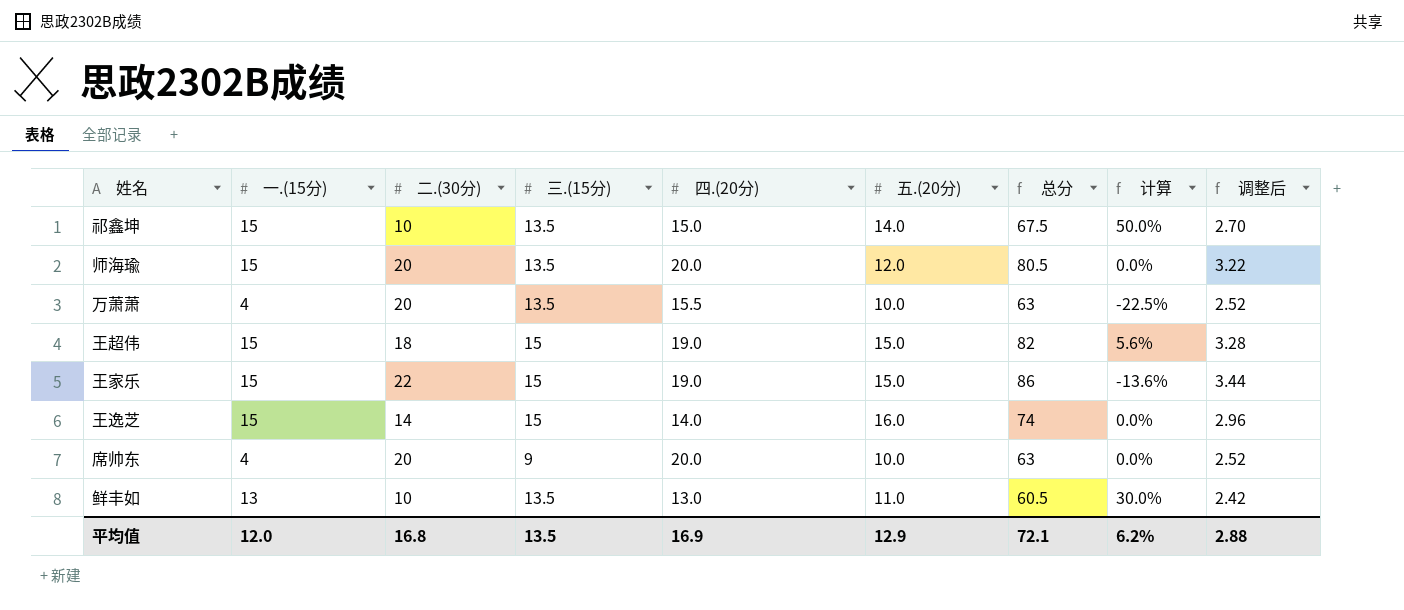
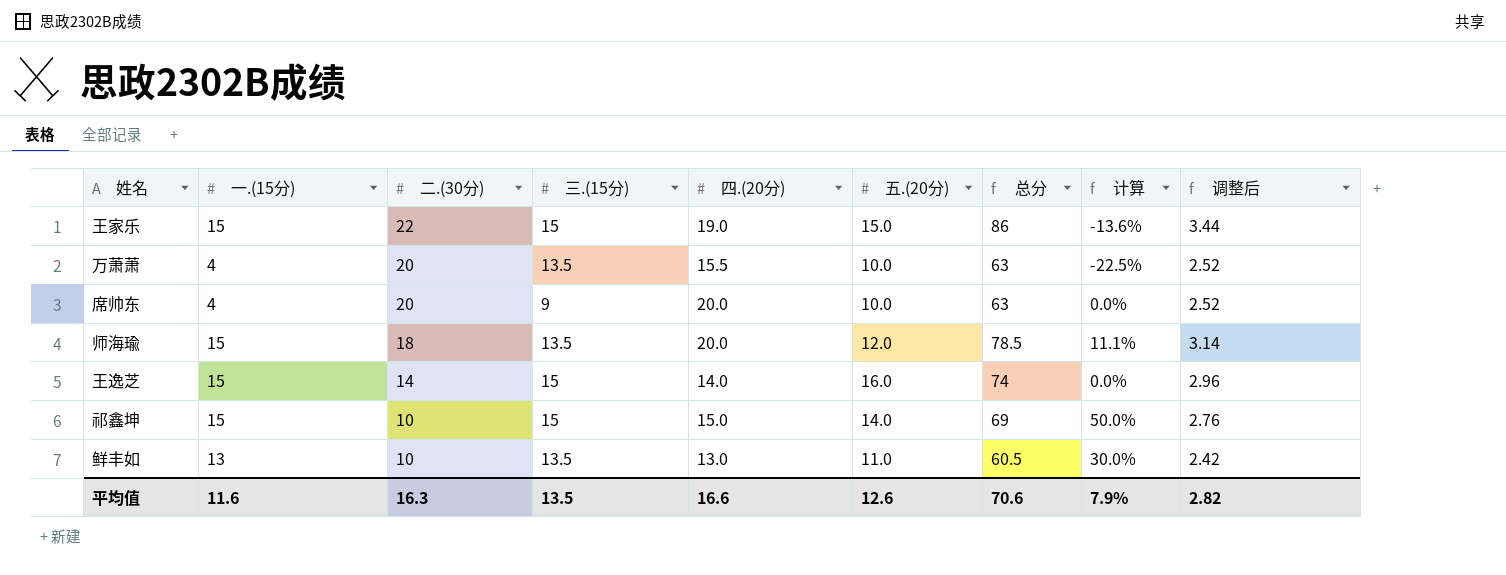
row order: none -> 二.(30分) descending
row 王超伟: 15 | 18 | 15 | 19.0 | 15.0 | 82 | 5.6% | 3.28 -> none
师海瑜 | 二.(30分): 20 -> 18
师海瑜 | 总分: 80.5 -> 78.5
师海瑜 | 计算: 0.0% -> 11.1%
师海瑜 | 调整后: 3.22 -> 3.14
祁鑫坤 | 三.(15分): 13.5 -> 15
祁鑫坤 | 总分: 67.5 -> 69
祁鑫坤 | 调整后: 2.70 -> 2.76
平均值 | 一.(15分): 12.0 -> 11.6
平均值 | 二.(30分): 16.8 -> 16.3
平均值 | 四.(20分): 16.9 -> 16.6
平均值 | 五.(20分): 12.9 -> 12.6
平均值 | 总分: 72.1 -> 70.6
平均值 | 计算: 6.2% -> 7.9%
平均值 | 调整后: 2.88 -> 2.82

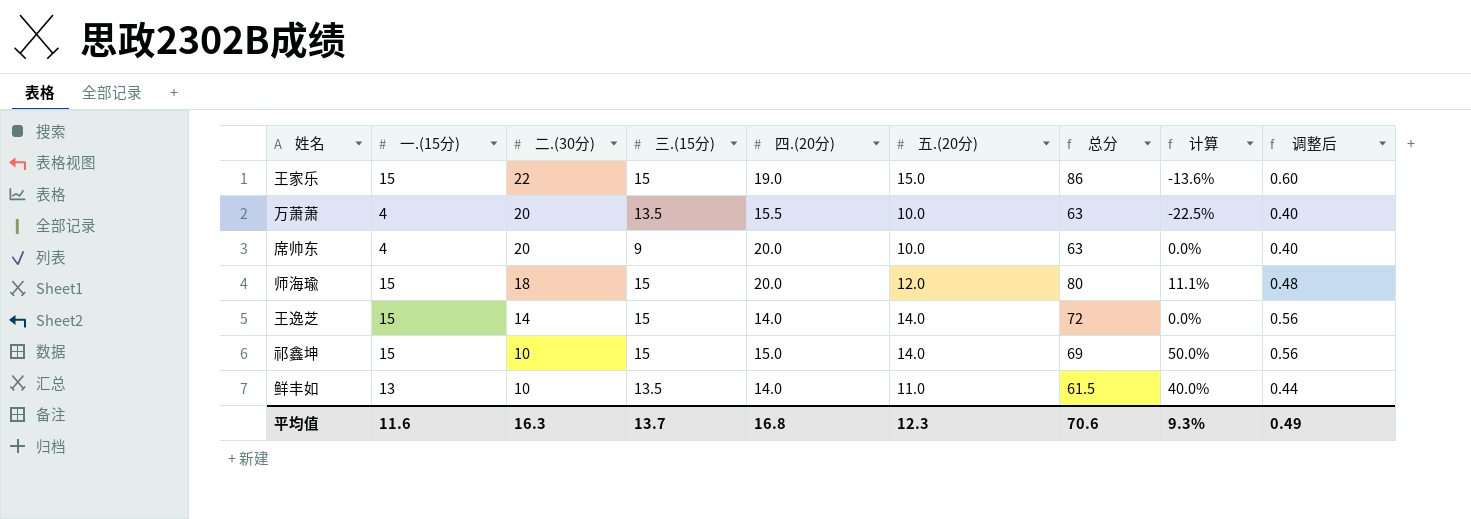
column 调整后 | formula: [总分] * 0.04 -> [五.(20分)] * 0.04
师海瑜 | 三.(15分): 13.5 -> 15
师海瑜 | 总分: 78.5 -> 80
王逸芝 | 五.(20分): 16.0 -> 14.0
王逸芝 | 总分: 74 -> 72
鲜丰如 | 四.(20分): 13.0 -> 14.0
鲜丰如 | 总分: 60.5 -> 61.5
鲜丰如 | 计算: 30.0% -> 40.0%
平均值 | 三.(15分): 13.5 -> 13.7
平均值 | 四.(20分): 16.6 -> 16.8
平均值 | 五.(20分): 12.6 -> 12.3
平均值 | 计算: 7.9% -> 9.3%
平均值 | 调整后: 2.82 -> 0.49

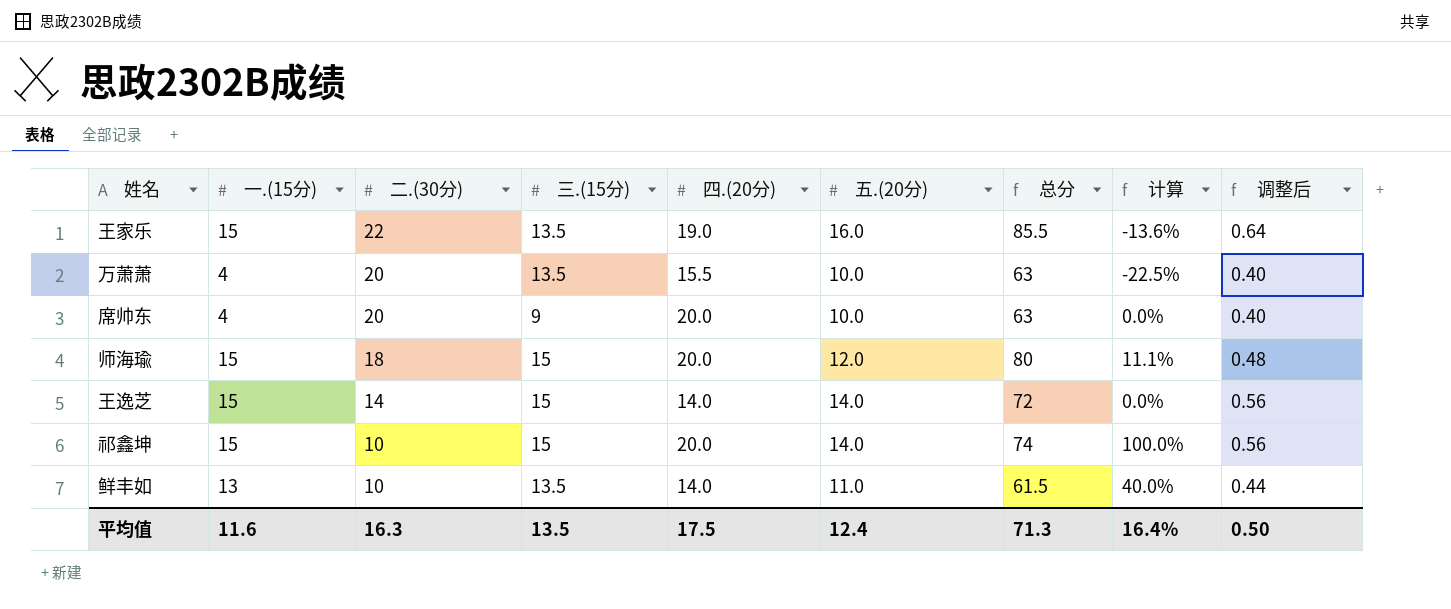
王家乐 | 三.(15分): 15 -> 13.5
王家乐 | 五.(20分): 15.0 -> 16.0
王家乐 | 总分: 86 -> 85.5
王家乐 | 调整后: 0.60 -> 0.64
祁鑫坤 | 四.(20分): 15.0 -> 20.0
祁鑫坤 | 总分: 69 -> 74
祁鑫坤 | 计算: 50.0% -> 100.0%
平均值 | 三.(15分): 13.7 -> 13.5
平均值 | 四.(20分): 16.8 -> 17.5
平均值 | 五.(20分): 12.3 -> 12.4
平均值 | 总分: 70.6 -> 71.3
平均值 | 计算: 9.3% -> 16.4%
平均值 | 调整后: 0.49 -> 0.50

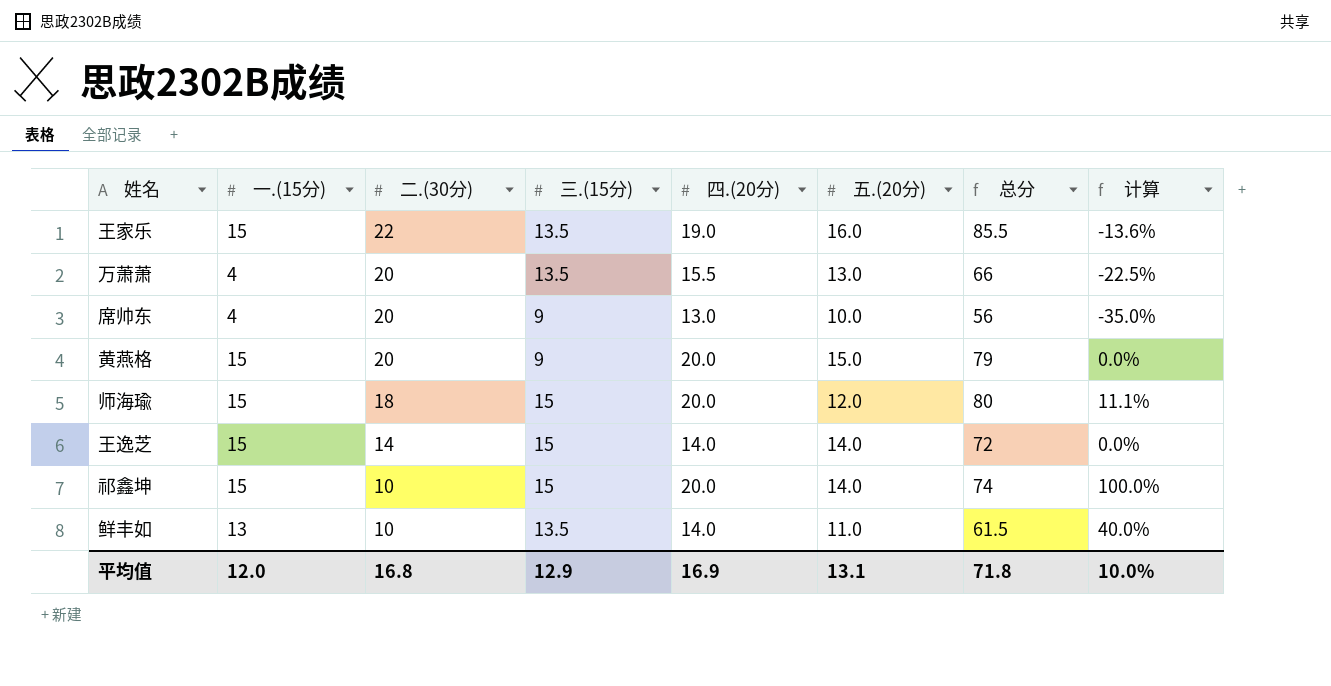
column 调整后 | formula: [五.(20分)] * 0.04 -> none
万萧萧 | 五.(20分): 10.0 -> 13.0
万萧萧 | 总分: 63 -> 66
席帅东 | 四.(20分): 20.0 -> 13.0
席帅东 | 总分: 63 -> 56
席帅东 | 计算: 0.0% -> -35.0%
row 黄燕格: none -> 15 | 20 | 9 | 20.0 | 15.0 | 79 | 0.0%
平均值 | 一.(15分): 11.6 -> 12.0
平均值 | 二.(30分): 16.3 -> 16.8
平均值 | 三.(15分): 13.5 -> 12.9
平均值 | 四.(20分): 17.5 -> 16.9
平均值 | 五.(20分): 12.4 -> 13.1
平均值 | 总分: 71.3 -> 71.8
平均值 | 计算: 16.4% -> 10.0%

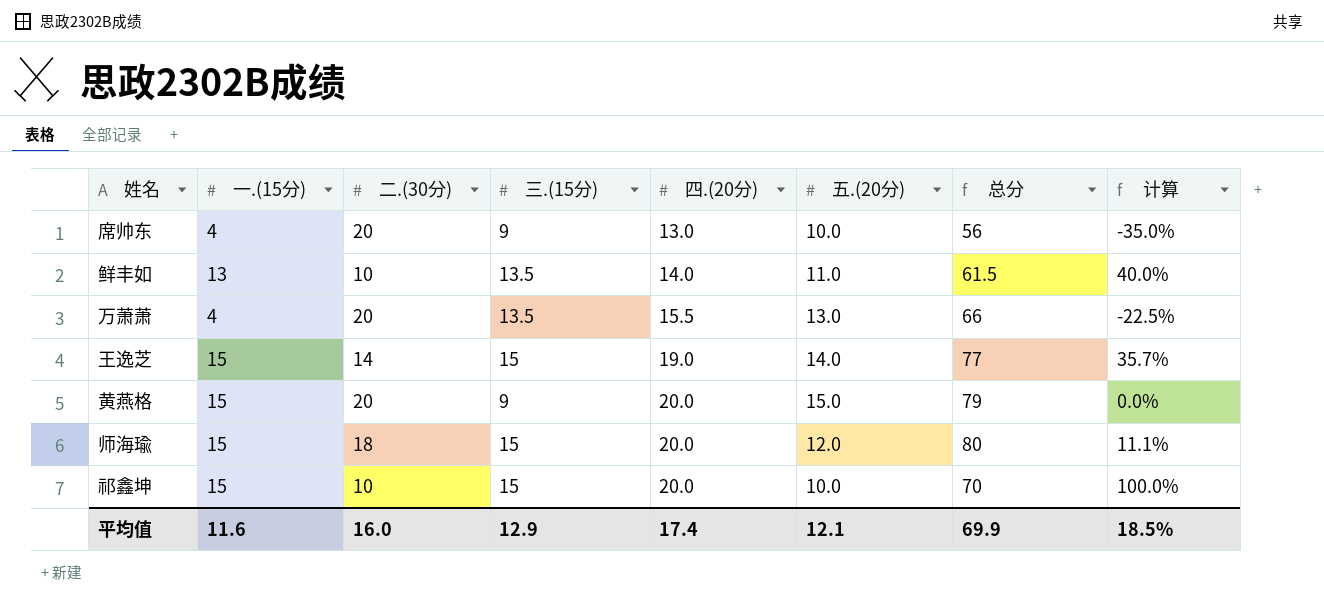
row order: 二.(30分) descending -> 四.(20分) ascending
row 王家乐: 15 | 22 | 13.5 | 19.0 | 16.0 | 85.5 | -13.6% -> none
王逸芝 | 四.(20分): 14.0 -> 19.0
王逸芝 | 总分: 72 -> 77
王逸芝 | 计算: 0.0% -> 35.7%
祁鑫坤 | 五.(20分): 14.0 -> 10.0
祁鑫坤 | 总分: 74 -> 70
平均值 | 一.(15分): 12.0 -> 11.6
平均值 | 二.(30分): 16.8 -> 16.0
平均值 | 四.(20分): 16.9 -> 17.4
平均值 | 五.(20分): 13.1 -> 12.1
平均值 | 总分: 71.8 -> 69.9
平均值 | 计算: 10.0% -> 18.5%

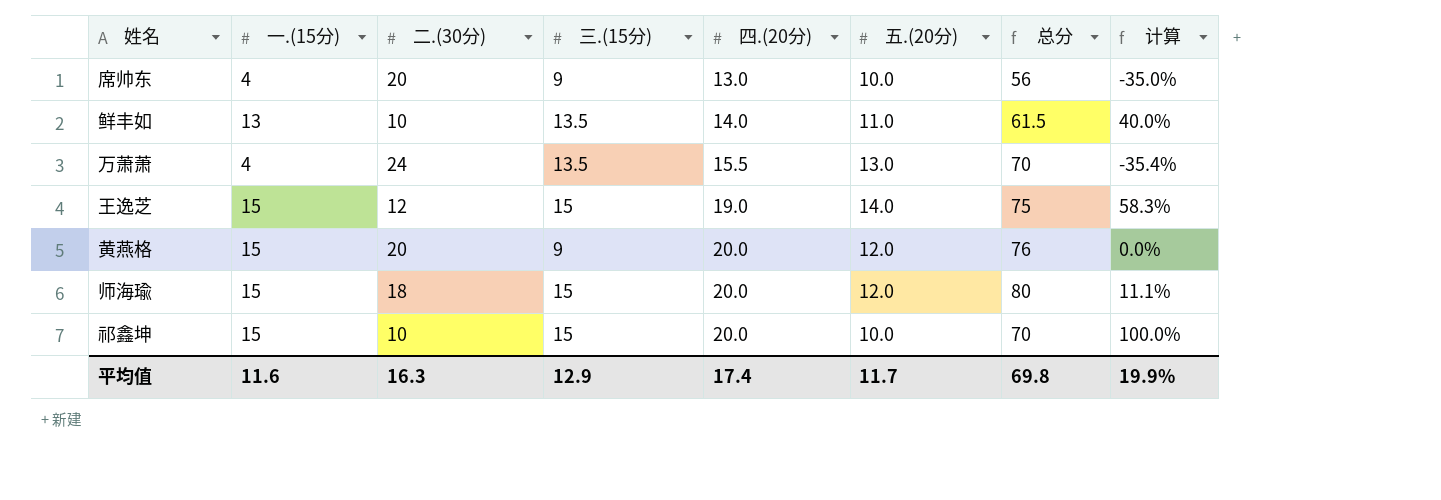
万萧萧 | 二.(30分): 20 -> 24
万萧萧 | 总分: 66 -> 70
万萧萧 | 计算: -22.5% -> -35.4%
王逸芝 | 二.(30分): 14 -> 12
王逸芝 | 总分: 77 -> 75
王逸芝 | 计算: 35.7% -> 58.3%
黄燕格 | 五.(20分): 15.0 -> 12.0
黄燕格 | 总分: 79 -> 76
平均值 | 二.(30分): 16.0 -> 16.3
平均值 | 五.(20分): 12.1 -> 11.7
平均值 | 总分: 69.9 -> 69.8
平均值 | 计算: 18.5% -> 19.9%

